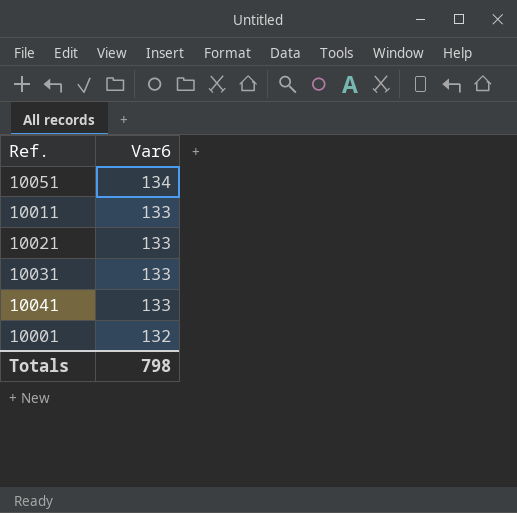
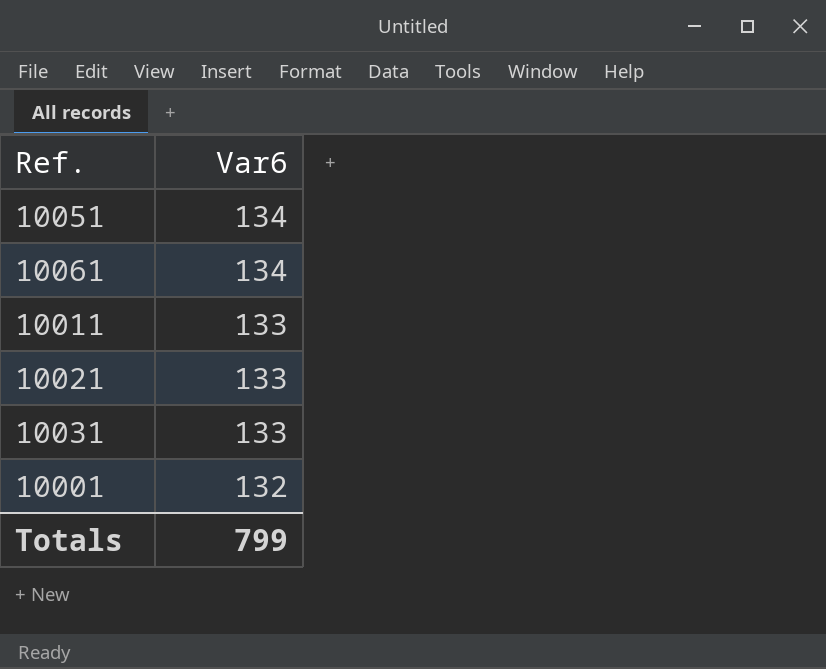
row 10041: 133 -> none
row 10061: none -> 134
Totals | Var6: 798 -> 799

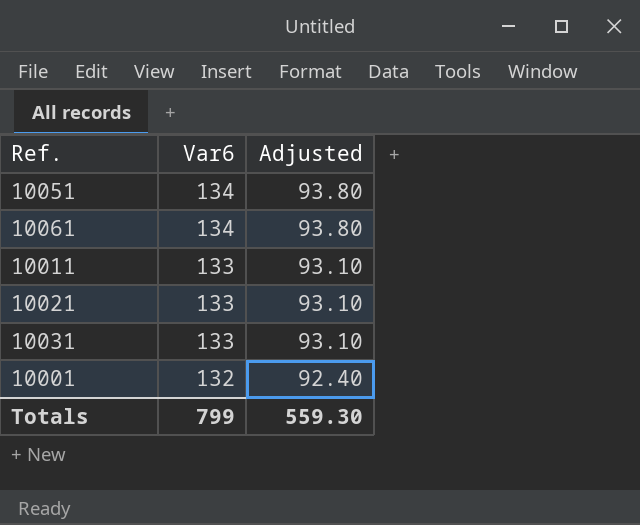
column Adjusted | formula: none -> [Var6] * 0.7

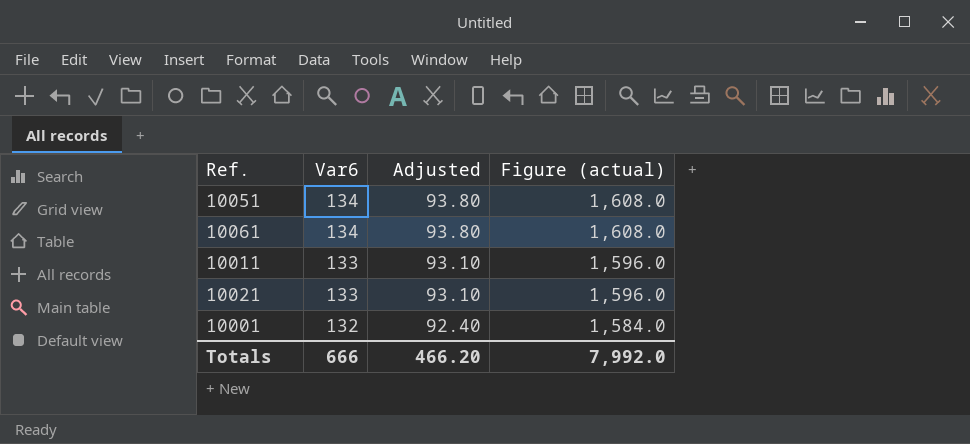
column Figure (actual) | formula: none -> [Var6] * 12
row 10031: 133 | 93.10 -> none
Totals | Var6: 799 -> 666
Totals | Adjusted: 559.30 -> 466.20

